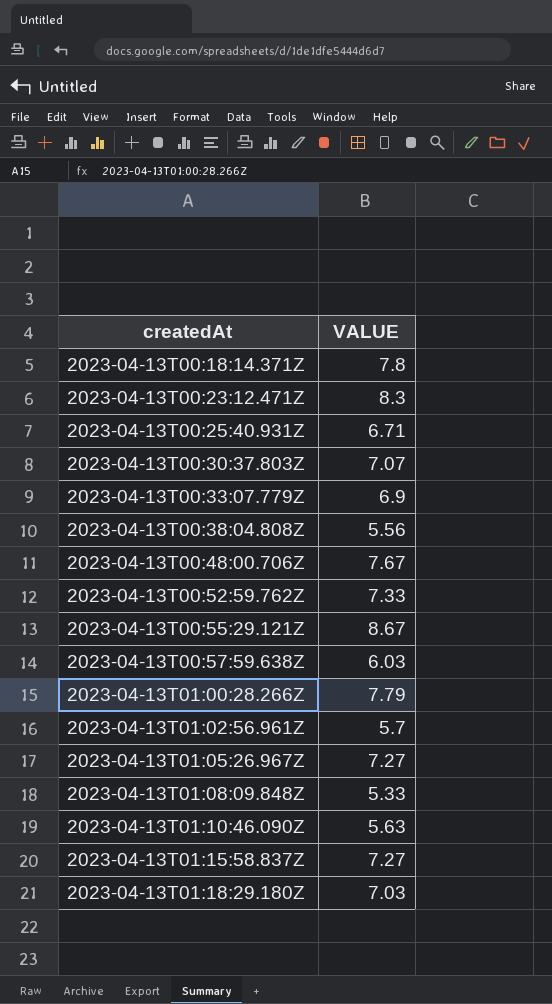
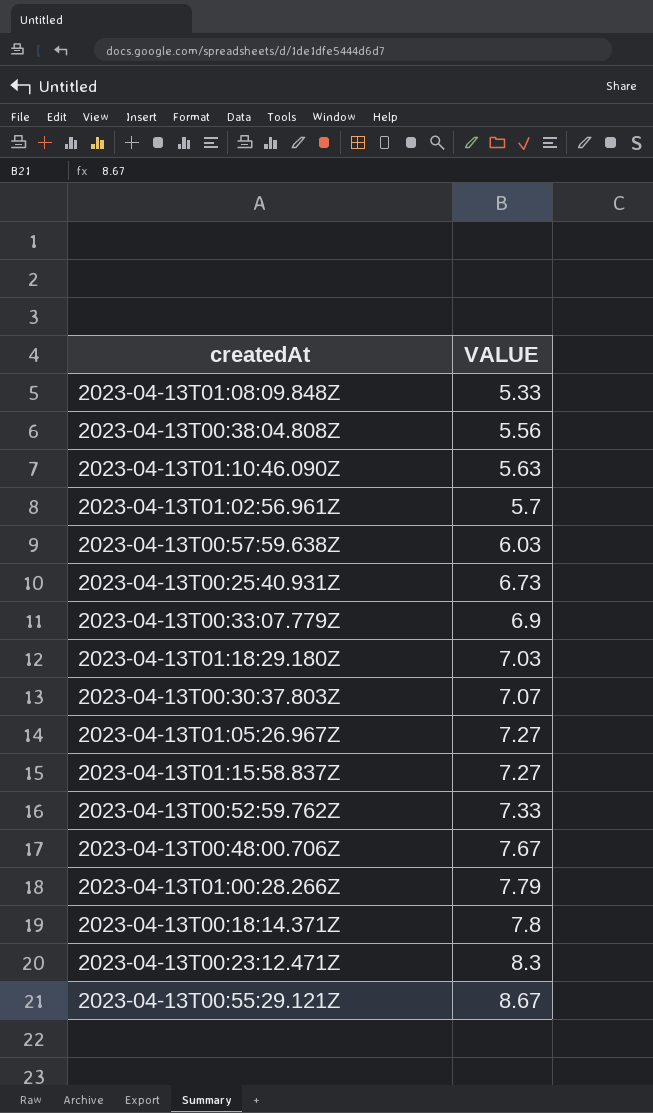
row order: createdAt ascending -> VALUE ascending
2023-04-13T00:25:40.931Z | VALUE: 6.71 -> 6.73

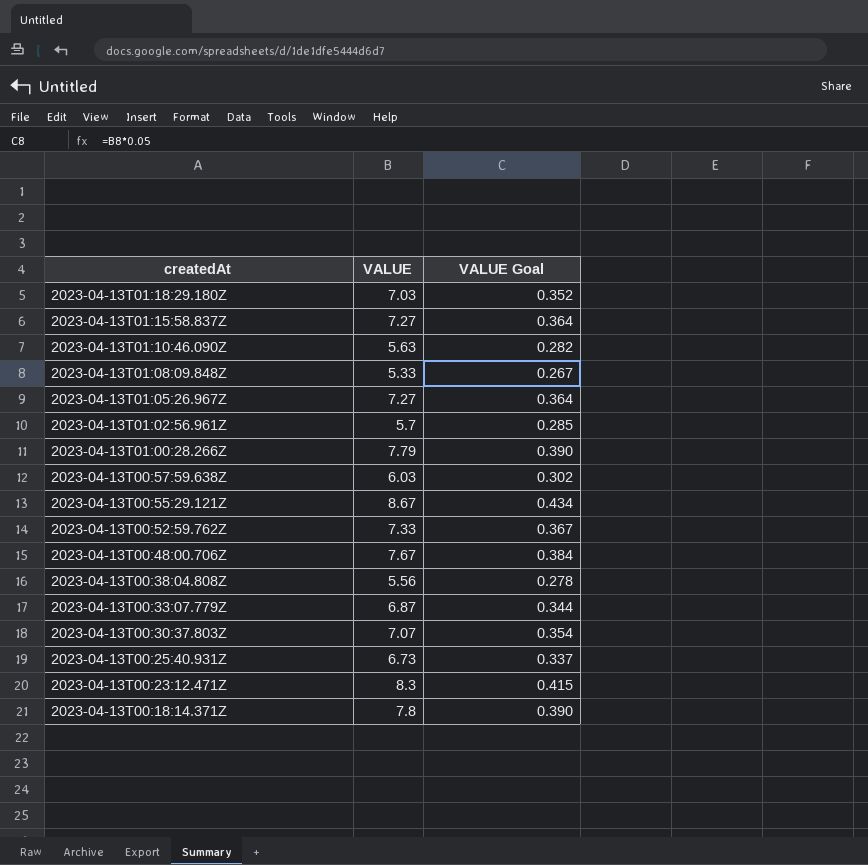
row order: VALUE ascending -> createdAt descending
column VALUE Goal | formula: none -> [VALUE] * 0.05
2023-04-13T00:33:07.779Z | VALUE: 6.9 -> 6.87

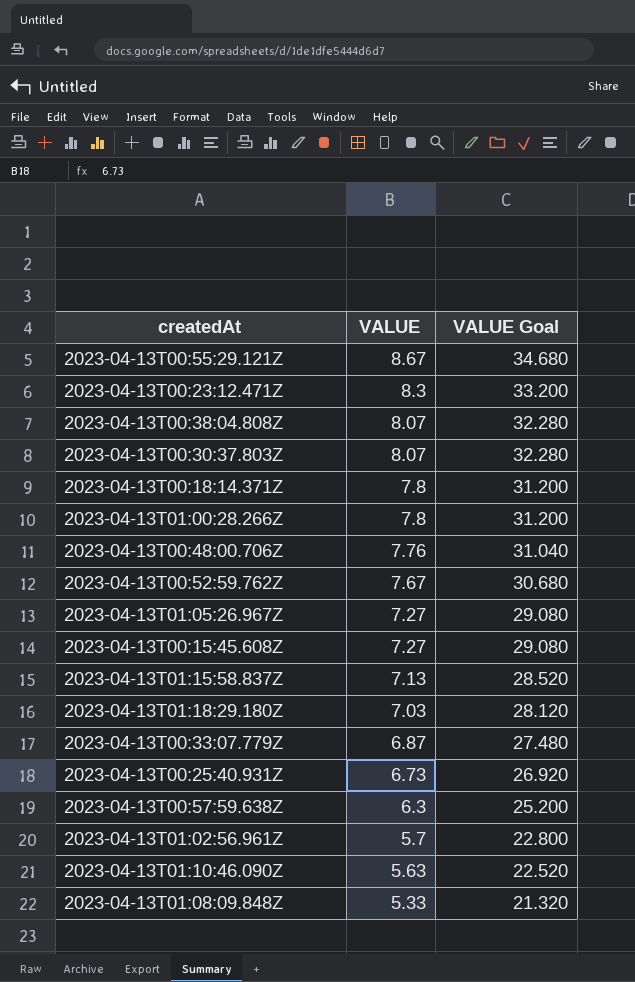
row order: createdAt descending -> VALUE descending
column VALUE Goal | formula: [VALUE] * 0.05 -> [VALUE] * 4
2023-04-13T00:38:04.808Z | VALUE: 5.56 -> 8.07
2023-04-13T00:30:37.803Z | VALUE: 7.07 -> 8.07
2023-04-13T01:00:28.266Z | VALUE: 7.79 -> 7.8
2023-04-13T00:48:00.706Z | VALUE: 7.67 -> 7.76
2023-04-13T00:52:59.762Z | VALUE: 7.33 -> 7.67
row 2023-04-13T00:15:45.608Z: none -> 7.27 | 29.080
2023-04-13T01:15:58.837Z | VALUE: 7.27 -> 7.13
2023-04-13T00:57:59.638Z | VALUE: 6.03 -> 6.3

